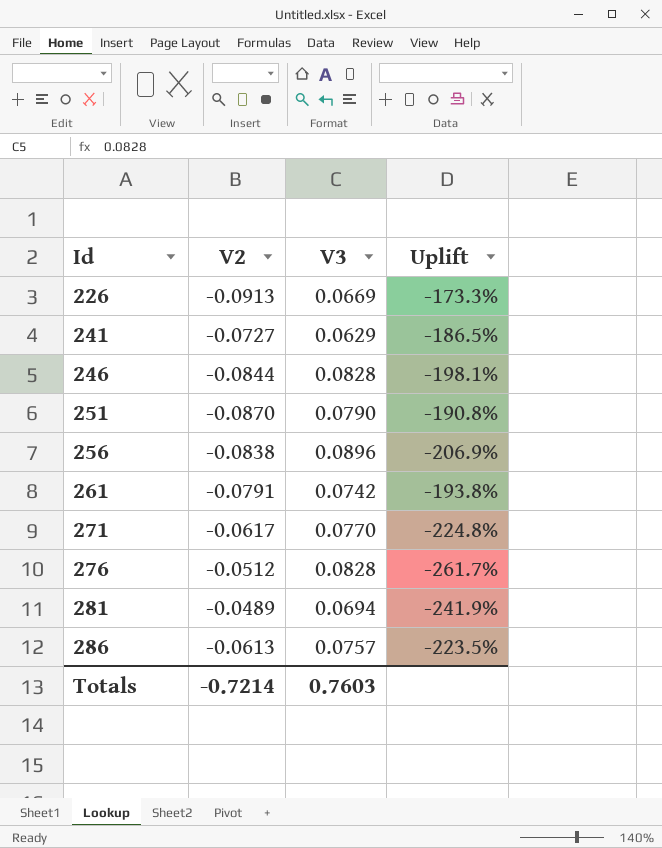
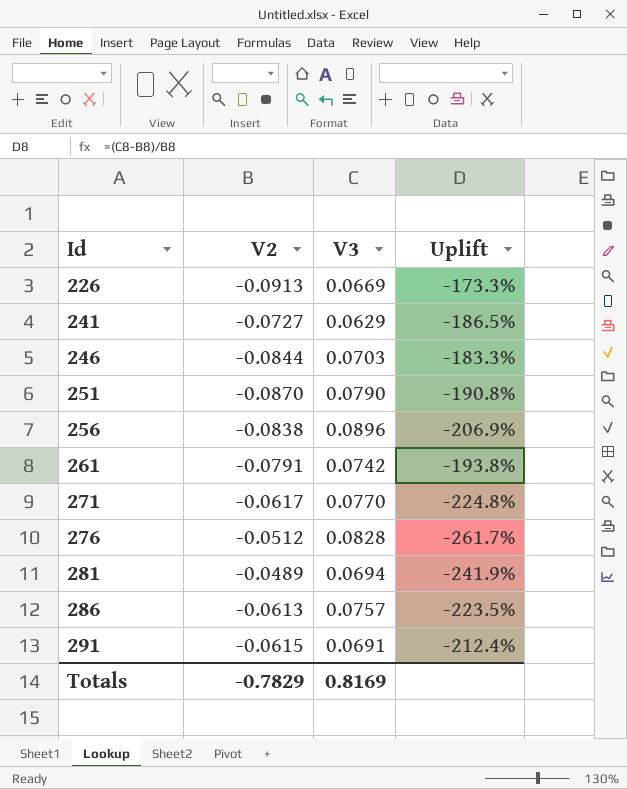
246 | V3: 0.0828 -> 0.0703
246 | Uplift: -198.1% -> -183.3%
row 291: none -> -0.0615 | 0.0691 | -212.4%
Totals | V2: -0.7214 -> -0.7829
Totals | V3: 0.7603 -> 0.8169

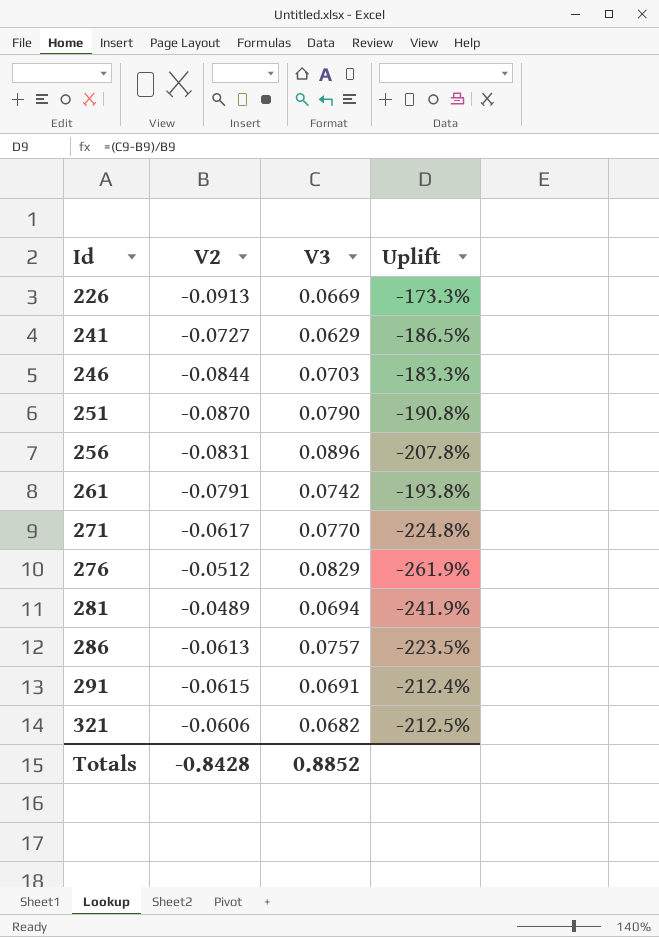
256 | V2: -0.0838 -> -0.0831
256 | Uplift: -206.9% -> -207.8%
276 | V3: 0.0828 -> 0.0829
276 | Uplift: -261.7% -> -261.9%
row 321: none -> -0.0606 | 0.0682 | -212.5%
Totals | V2: -0.7829 -> -0.8428
Totals | V3: 0.8169 -> 0.8852

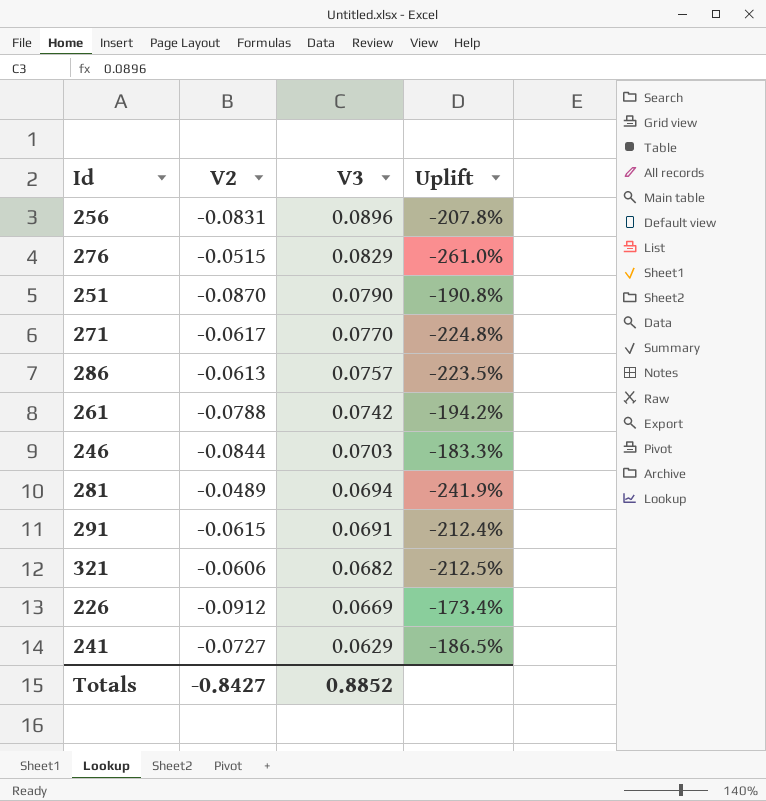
row order: Id ascending -> V3 descending
276 | V2: -0.0512 -> -0.0515
276 | Uplift: -261.9% -> -261.0%
261 | V2: -0.0791 -> -0.0788
261 | Uplift: -193.8% -> -194.2%
226 | V2: -0.0913 -> -0.0912
226 | Uplift: -173.3% -> -173.4%
Totals | V2: -0.8428 -> -0.8427

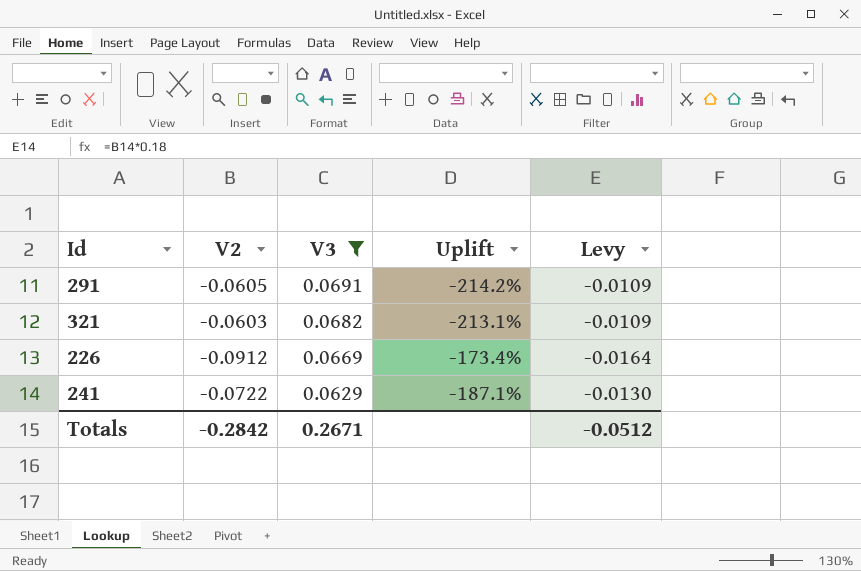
filter: none -> V3 <= 0.0691
column Levy | formula: none -> [V2] * 0.18
291 | V2: -0.0615 -> -0.0605
291 | Uplift: -212.4% -> -214.2%
321 | V2: -0.0606 -> -0.0603
321 | Uplift: -212.5% -> -213.1%
241 | V2: -0.0727 -> -0.0722
241 | Uplift: -186.5% -> -187.1%
Totals | V2: -0.8427 -> -0.2842
Totals | V3: 0.8852 -> 0.2671

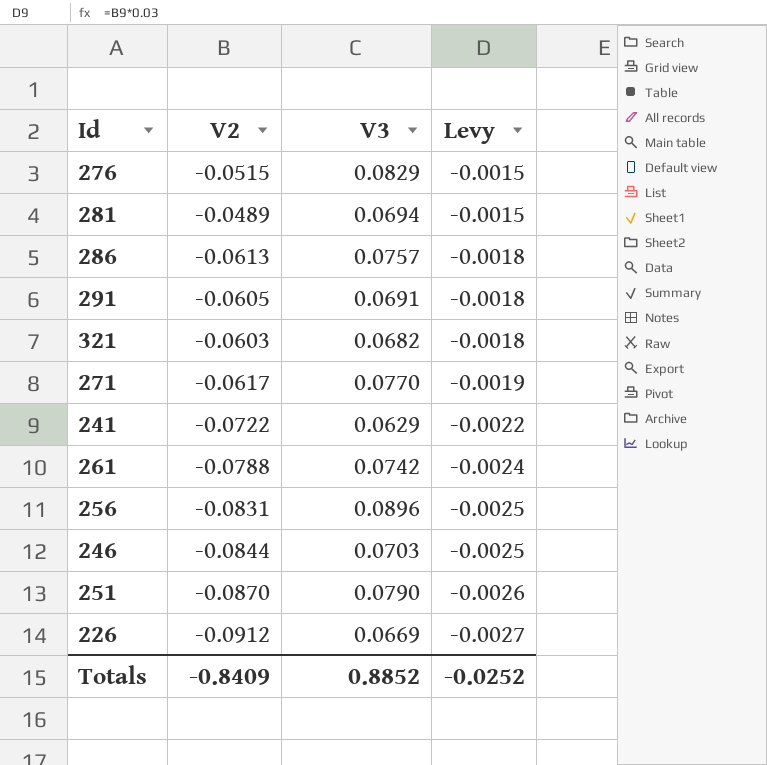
filter: V3 <= 0.0691 -> none
row order: V3 descending -> Levy descending
column Uplift | formula: ([V3] - [V2]) / [V2] -> none
column Levy | formula: [V2] * 0.18 -> [V2] * 0.03
Totals | V2: -0.2842 -> -0.8409
Totals | V3: 0.2671 -> 0.8852
Totals | Levy: -0.0512 -> -0.0252

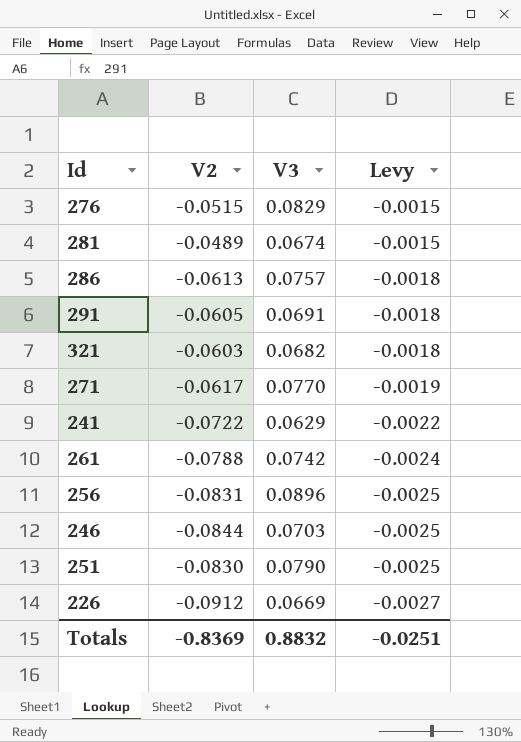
281 | V3: 0.0694 -> 0.0674
251 | V2: -0.0870 -> -0.0830
251 | Levy: -0.0026 -> -0.0025
Totals | V2: -0.8409 -> -0.8369
Totals | V3: 0.8852 -> 0.8832
Totals | Levy: -0.0252 -> -0.0251

